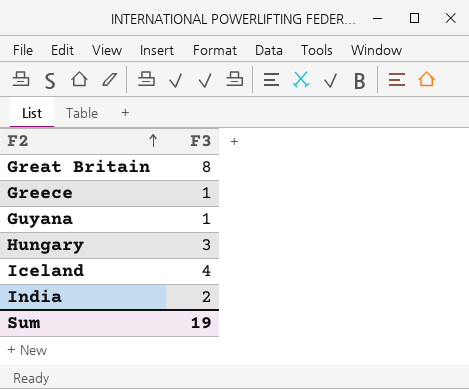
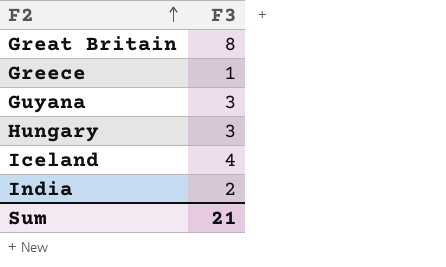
Guyana | F3: 1 -> 3
Sum | F3: 19 -> 21

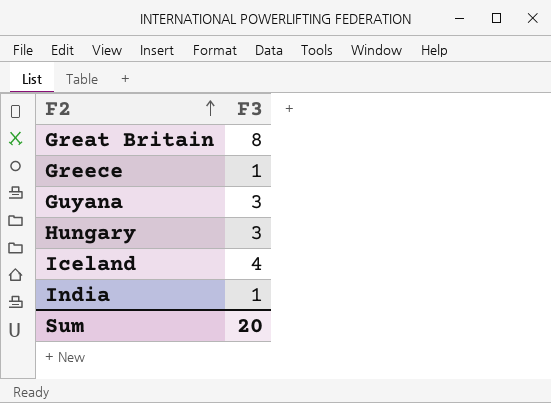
India | F3: 2 -> 1
Sum | F3: 21 -> 20

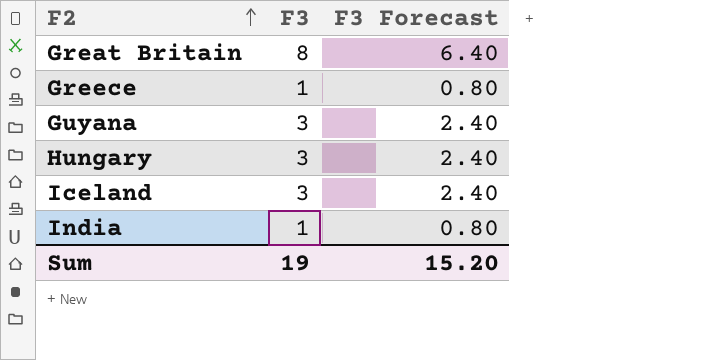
column F3 Forecast | formula: none -> [F3] * 0.8
Iceland | F3: 4 -> 3
Sum | F3: 20 -> 19

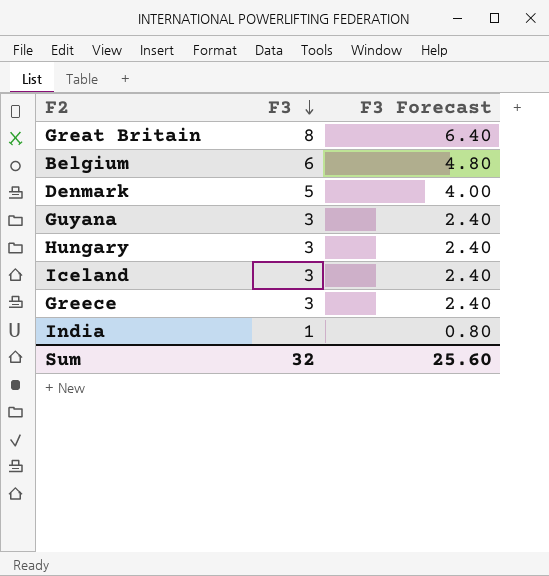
row order: F2 ascending -> F3 descending
row Belgium: none -> 6 | 4.80
row Denmark: none -> 5 | 4.00
Greece | F3: 1 -> 3
Greece | F3 Forecast: 0.80 -> 2.40
Sum | F3: 19 -> 32
Sum | F3 Forecast: 15.20 -> 25.60

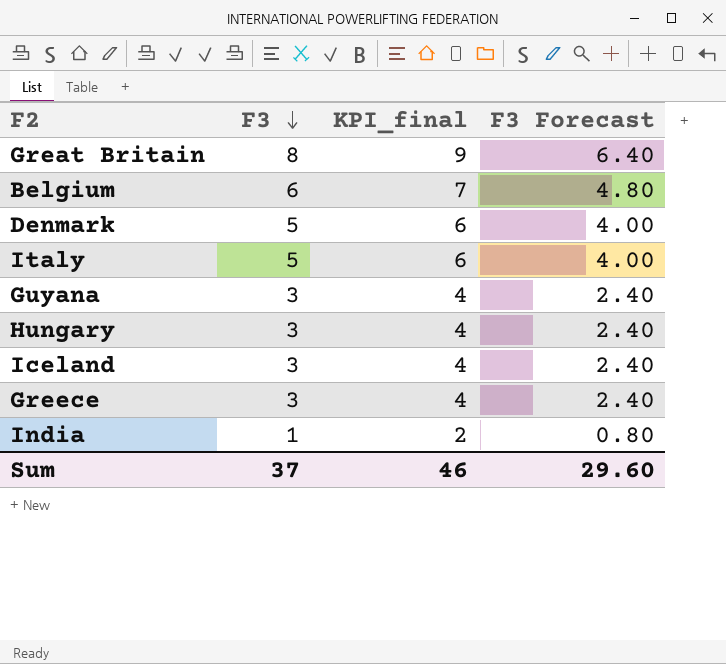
column KPI_final | formula: none -> [F3] + 1
row Italy: none -> 5 | 6 | 4.00
Sum | F3: 32 -> 37
Sum | F3 Forecast: 25.60 -> 29.60

